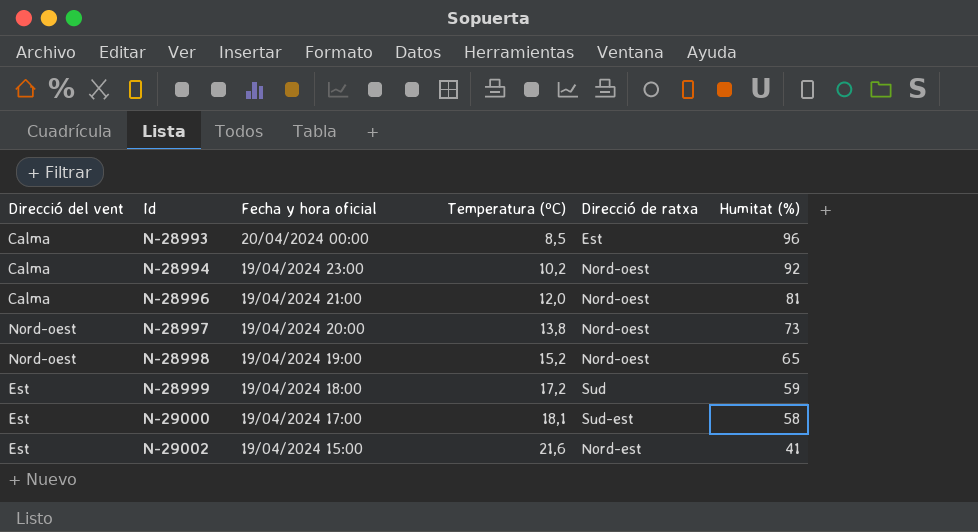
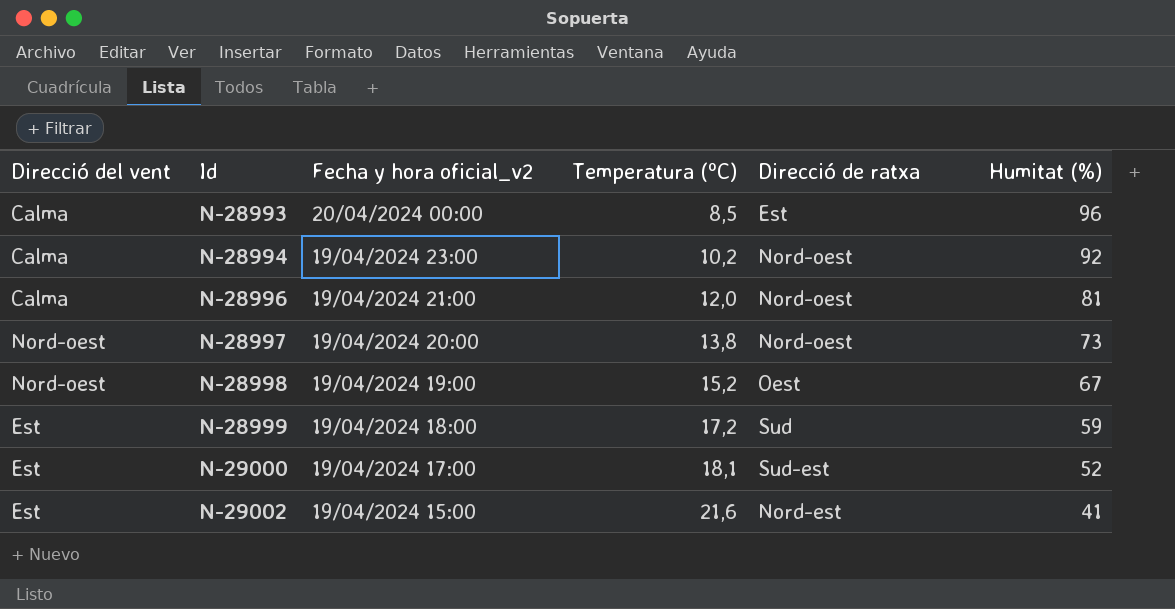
column name: Fecha y hora oficial -> Fecha y hora oficial_v2
N-28998 | Direcció de ratxa: Nord-oest -> Oest
N-28998 | Humitat (%): 65 -> 67
N-29000 | Humitat (%): 58 -> 52

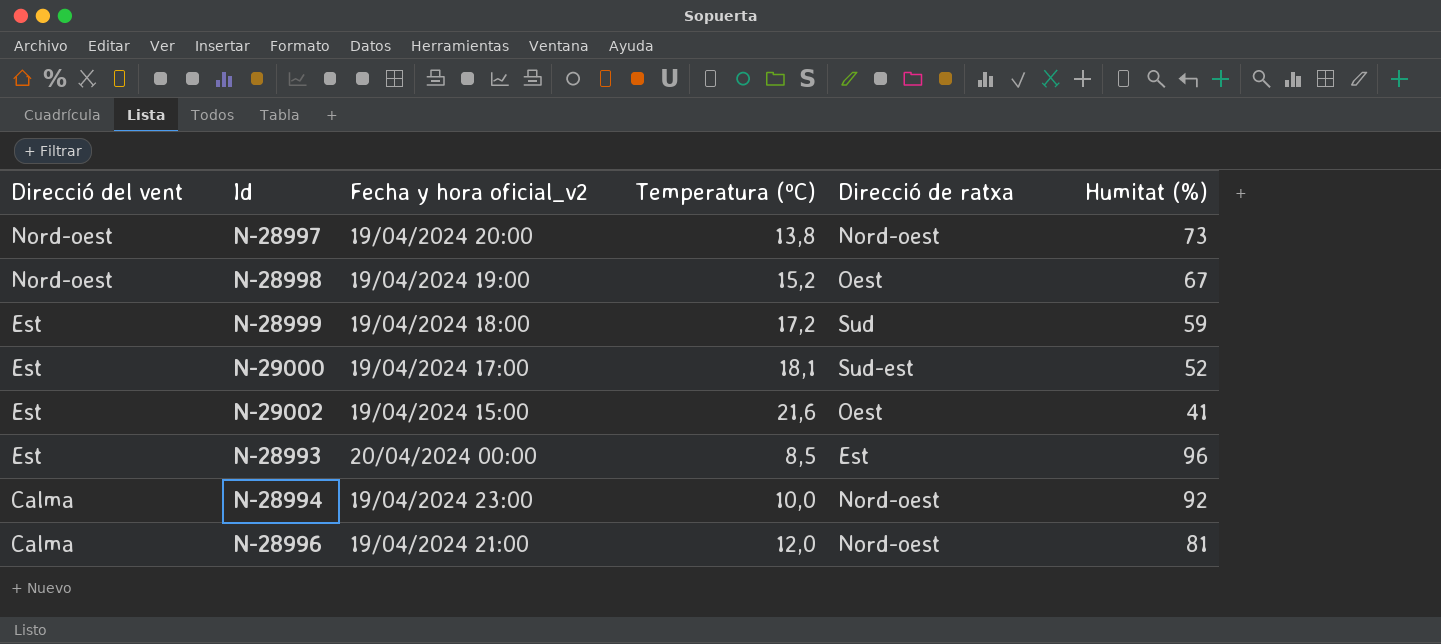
row order: Id ascending -> Direcció del vent descending
N-29002 | Direcció de ratxa: Nord-est -> Oest
N-28993 | Direcció del vent: Calma -> Est
N-28994 | Temperatura (ºC): 10,2 -> 10,0

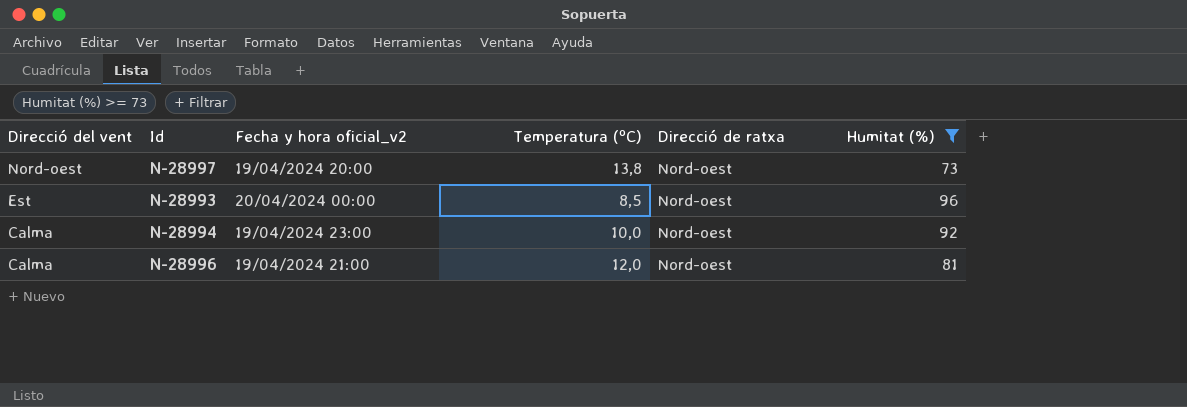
filter: none -> Humitat (%) >= 73
N-28993 | Direcció de ratxa: Est -> Nord-oest

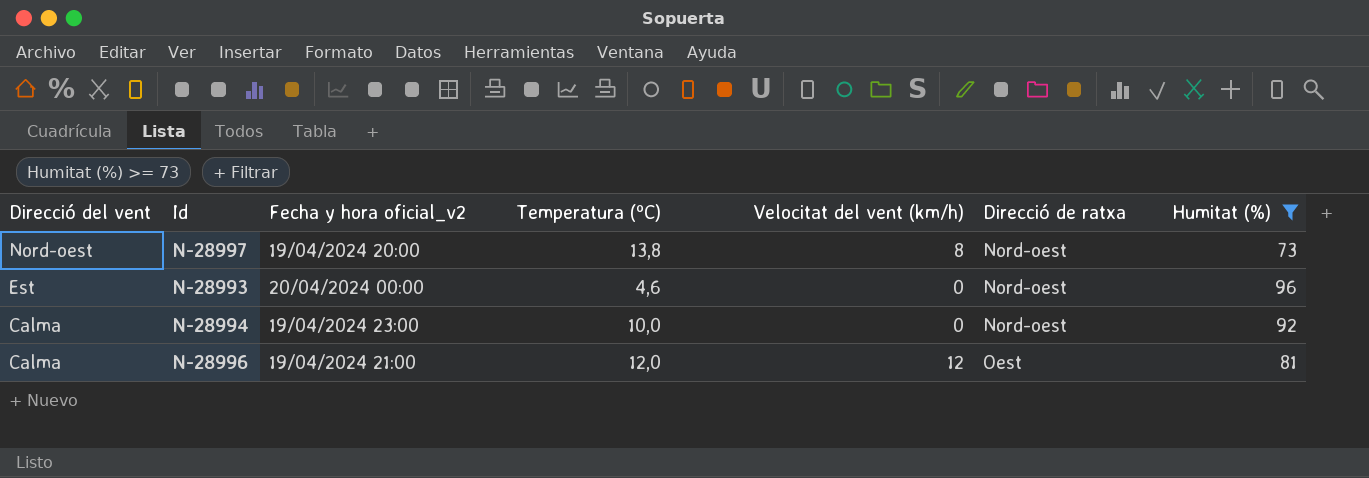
column Velocitat del vent (km/h) | position: none -> 5
N-28993 | Temperatura (ºC): 8,5 -> 4,6
N-28996 | Direcció de ratxa: Nord-oest -> Oest

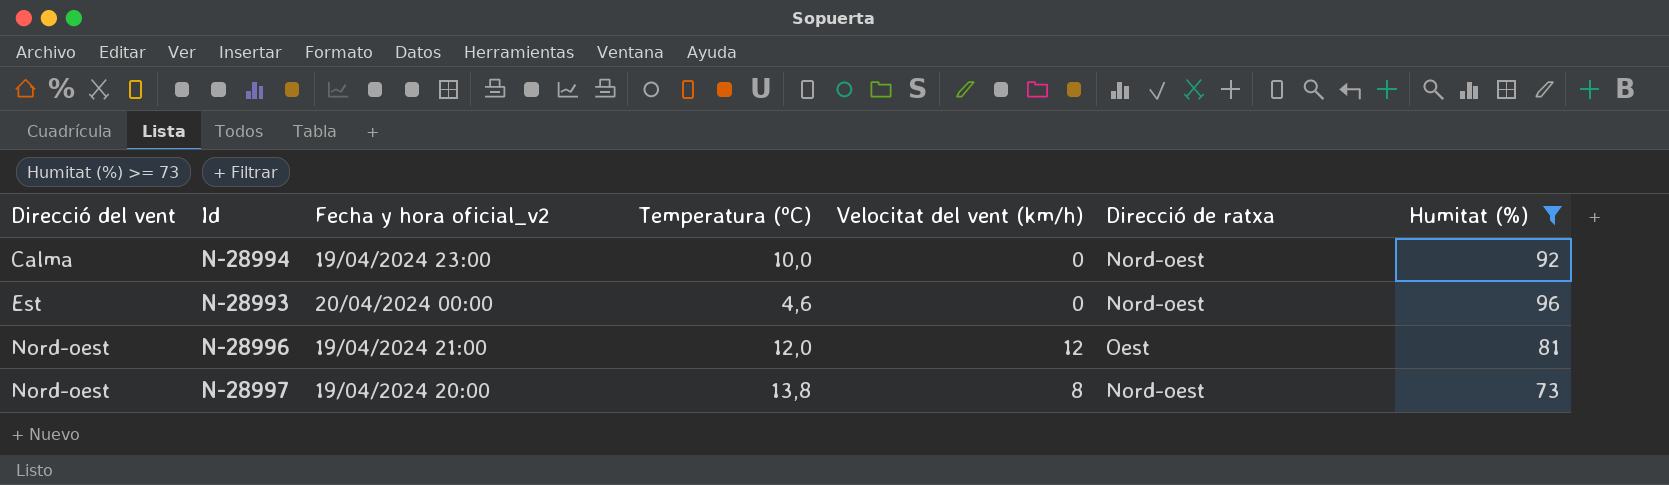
row order: Direcció del vent descending -> Direcció del vent ascending
N-28996 | Direcció del vent: Calma -> Nord-oest

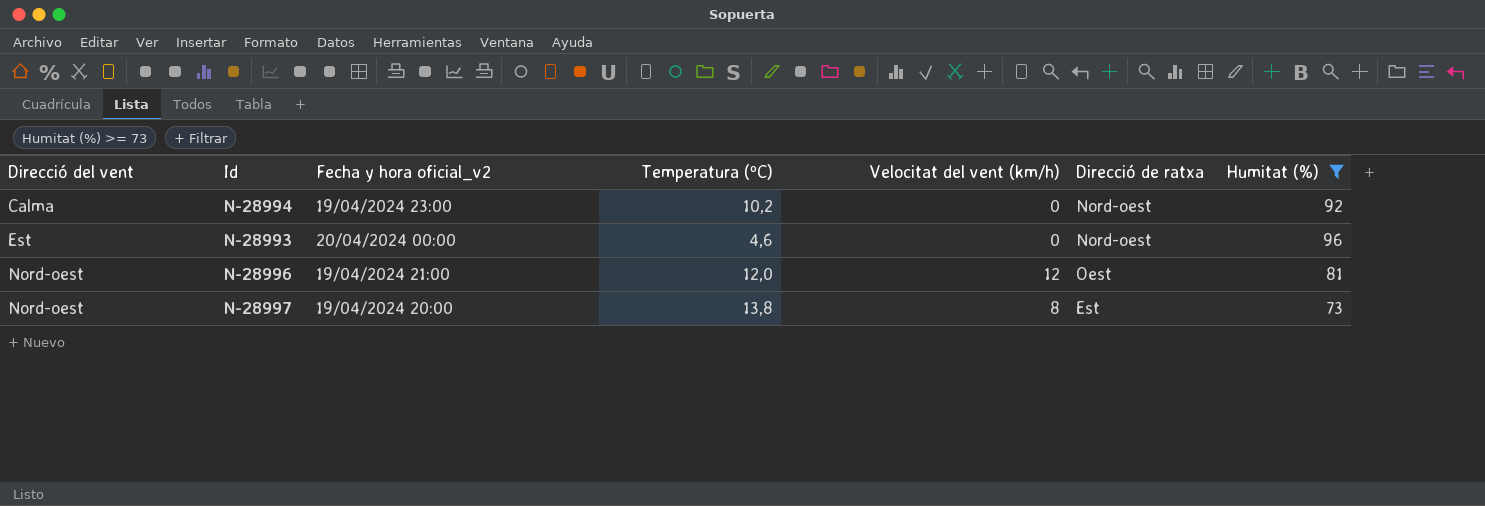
N-28994 | Temperatura (ºC): 10,0 -> 10,2
N-28997 | Direcció de ratxa: Nord-oest -> Est

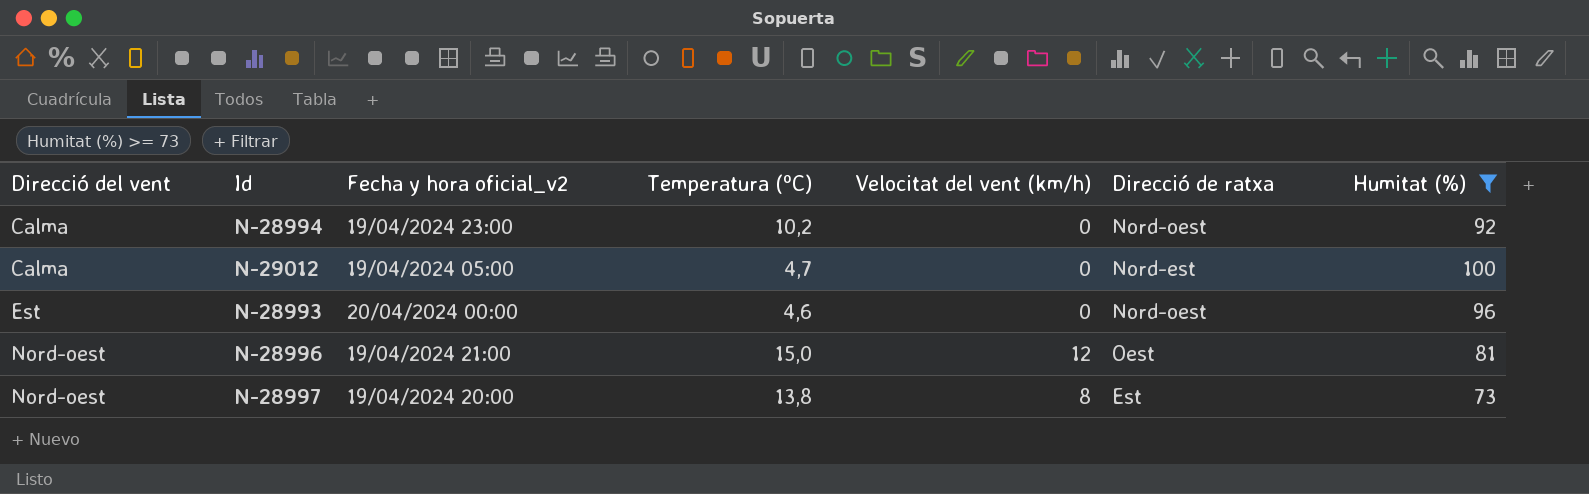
row N-29012: none -> Calma | 19/04/2024 05:00 | 4,7 | 0 | Nord-est | 100
N-28996 | Temperatura (ºC): 12,0 -> 15,0

